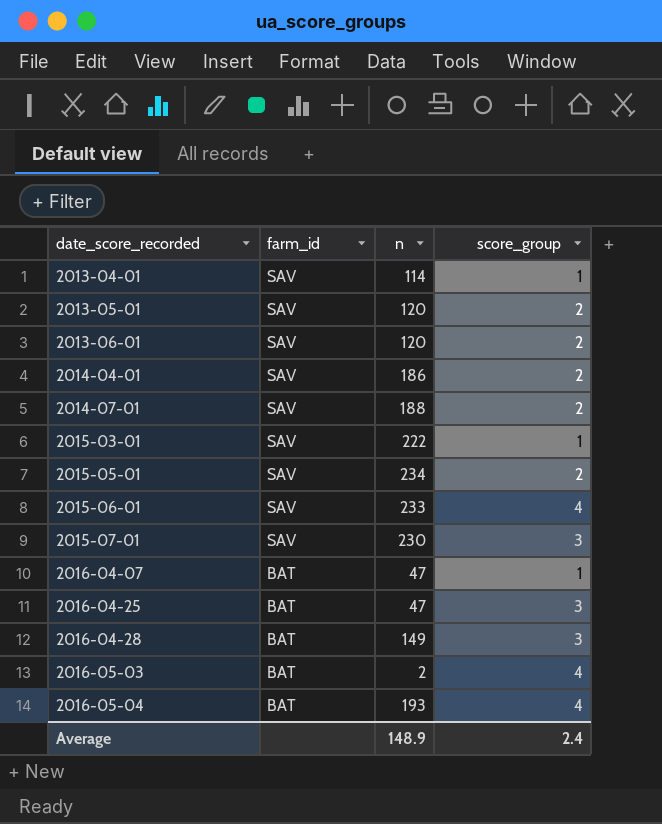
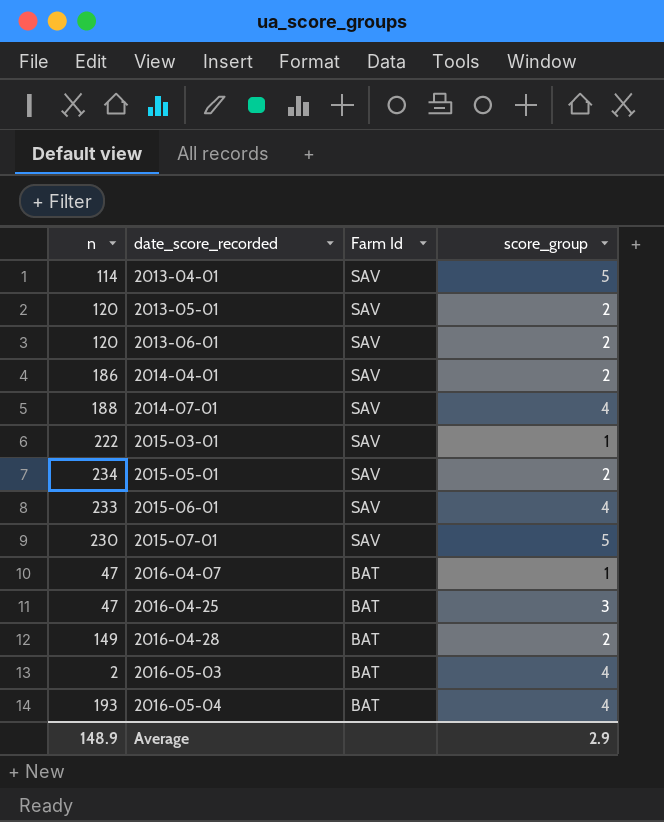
column n | position: 3 -> 1
column name: farm_id -> Farm Id
2013-04-01 | score_group: 1 -> 5
2014-07-01 | score_group: 2 -> 4
2015-07-01 | score_group: 3 -> 5
2016-04-28 | score_group: 3 -> 2
Average | score_group: 2.4 -> 2.9

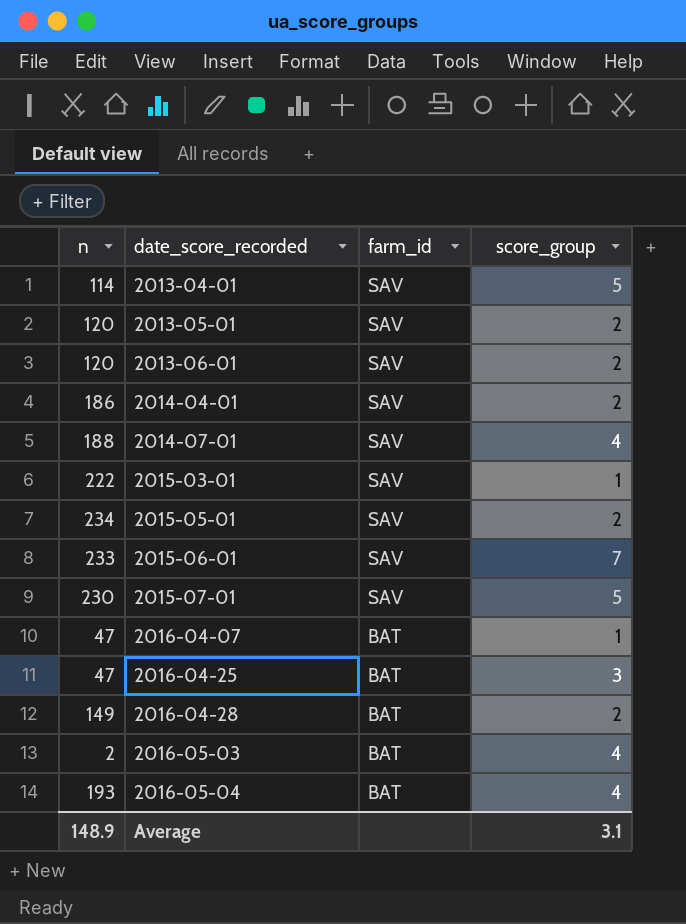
column name: Farm Id -> farm_id
2015-06-01 | score_group: 4 -> 7
Average | score_group: 2.9 -> 3.1

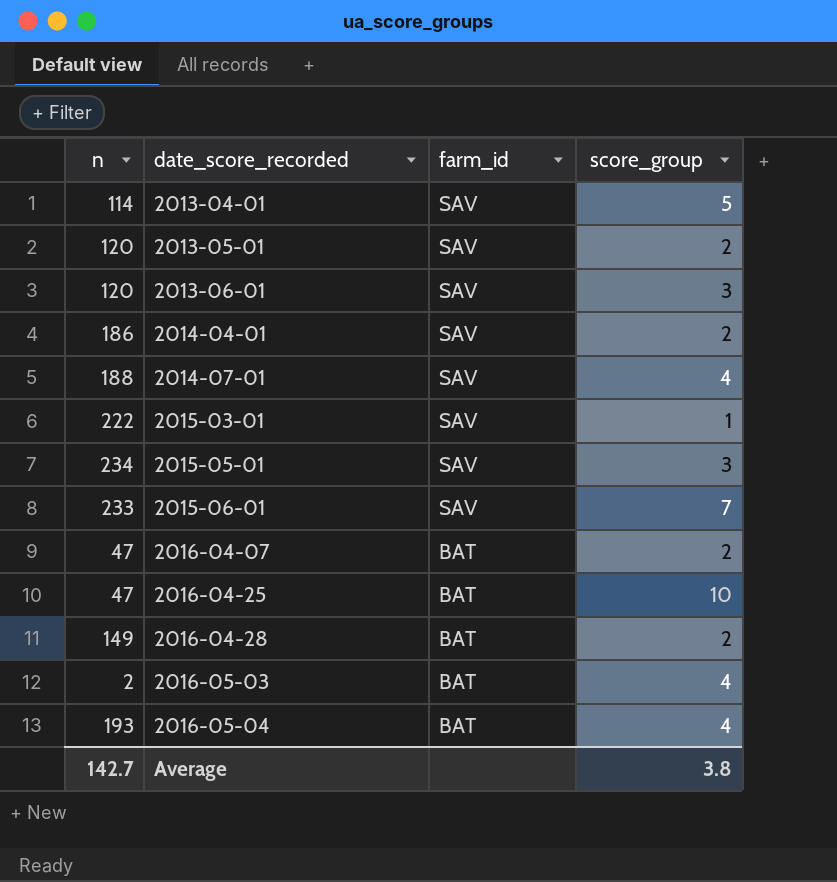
row 2015-07-01: 230 | SAV | 5 -> none
2013-06-01 | score_group: 2 -> 3
2015-05-01 | score_group: 2 -> 3
2016-04-07 | score_group: 1 -> 2
2016-04-25 | score_group: 3 -> 10
Average | n: 148.9 -> 142.7
Average | score_group: 3.1 -> 3.8

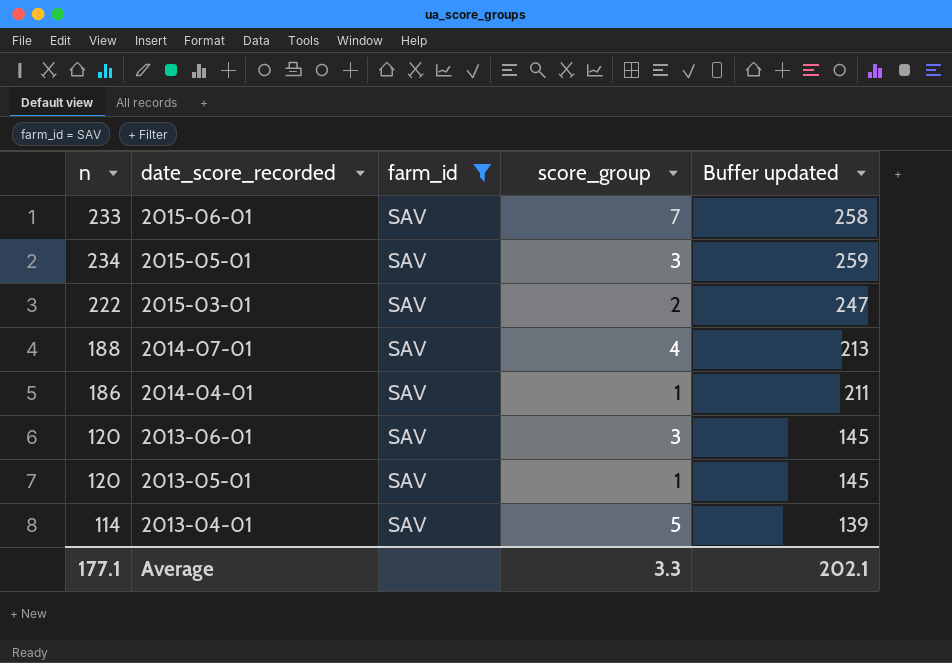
filter: none -> farm_id = SAV
row order: date_score_recorded ascending -> date_score_recorded descending
column Buffer updated | formula: none -> [n] + 25
2015-03-01 | score_group: 1 -> 2
2014-04-01 | score_group: 2 -> 1
2013-05-01 | score_group: 2 -> 1
Average | n: 142.7 -> 177.1
Average | score_group: 3.8 -> 3.3

